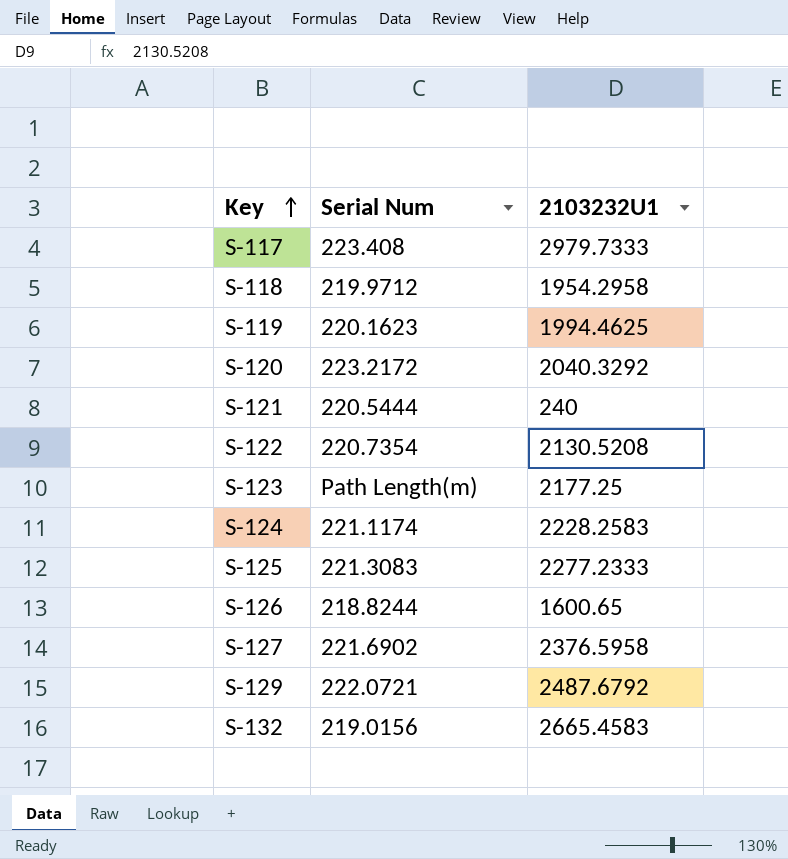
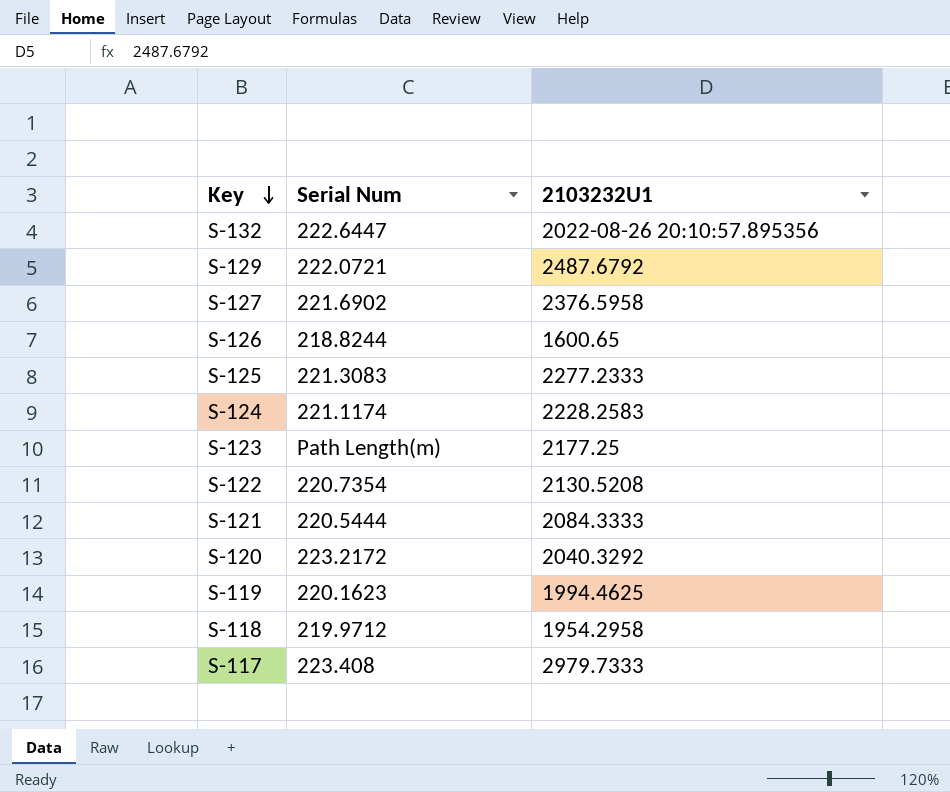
row order: Key ascending -> Key descending
S-132 | Serial Num: 219.0156 -> 222.6447
S-132 | 2103232U1: 2665.4583 -> 2022-08-26 20:10:57.895356
S-121 | 2103232U1: 240 -> 2084.3333

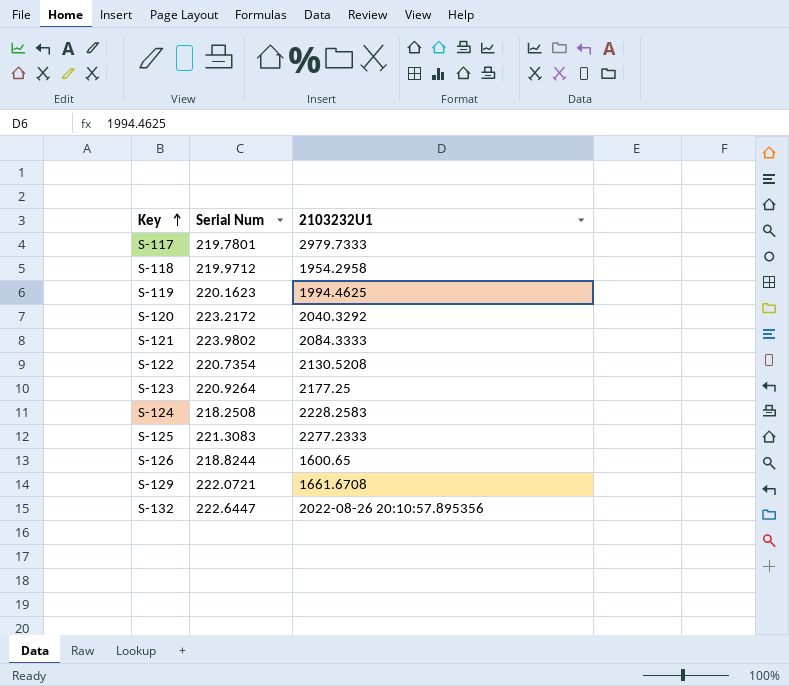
row order: Key descending -> Key ascending
row S-127: 221.6902 | 2376.5958 -> none
S-117 | Serial Num: 223.408 -> 219.7801
S-121 | Serial Num: 220.5444 -> 223.9802
S-123 | Serial Num: Path Length(m) -> 220.9264
S-124 | Serial Num: 221.1174 -> 218.2508
S-129 | 2103232U1: 2487.6792 -> 1661.6708

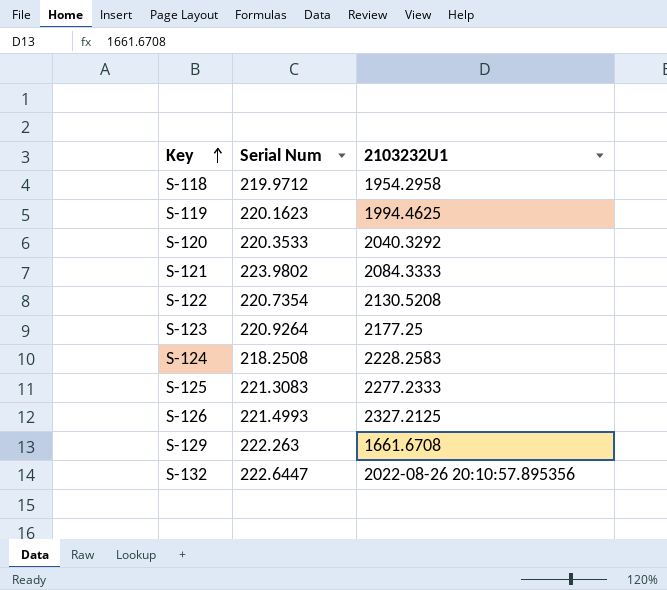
row S-117: 219.7801 | 2979.7333 -> none
S-120 | Serial Num: 223.2172 -> 220.3533
S-126 | Serial Num: 218.8244 -> 221.4993
S-126 | 2103232U1: 1600.65 -> 2327.2125
S-129 | Serial Num: 222.0721 -> 222.263

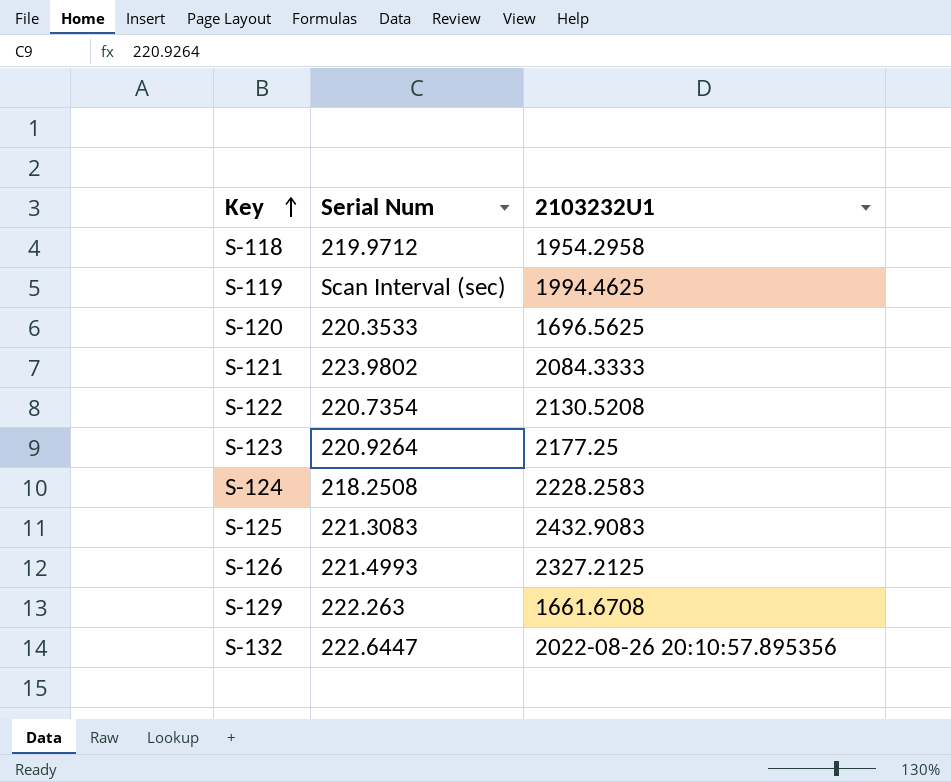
S-119 | Serial Num: 220.1623 -> Scan Interval (sec)
S-120 | 2103232U1: 2040.3292 -> 1696.5625
S-125 | 2103232U1: 2277.2333 -> 2432.9083

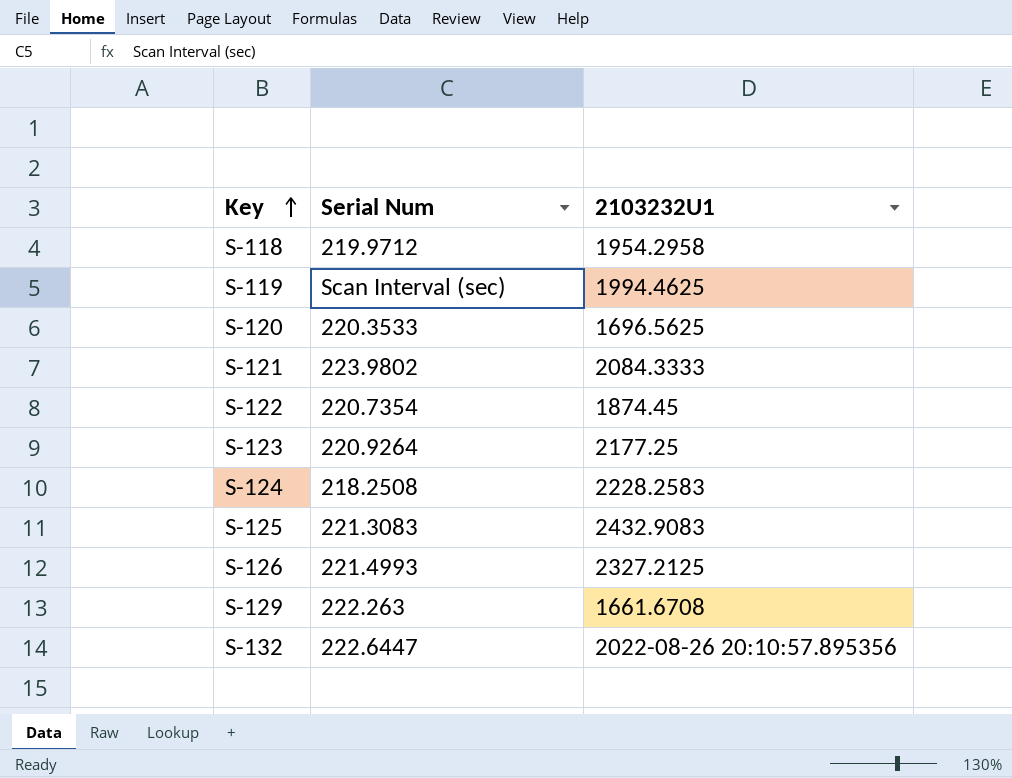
S-122 | 2103232U1: 2130.5208 -> 1874.45

